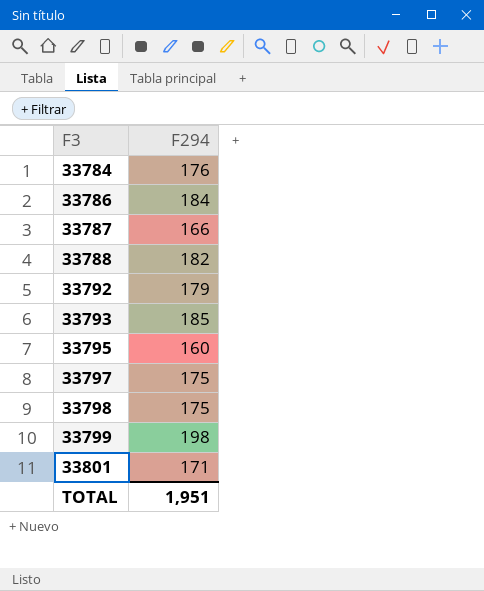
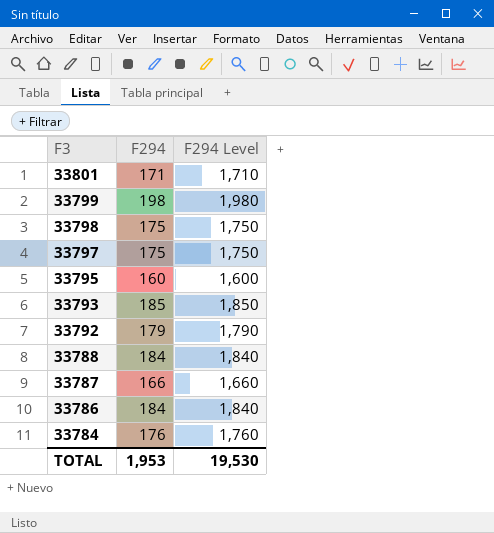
row order: F3 ascending -> F3 descending
column F294 Level | formula: none -> [F294] * 10
33788 | F294: 182 -> 184
TOTAL | F294: 1,951 -> 1,953

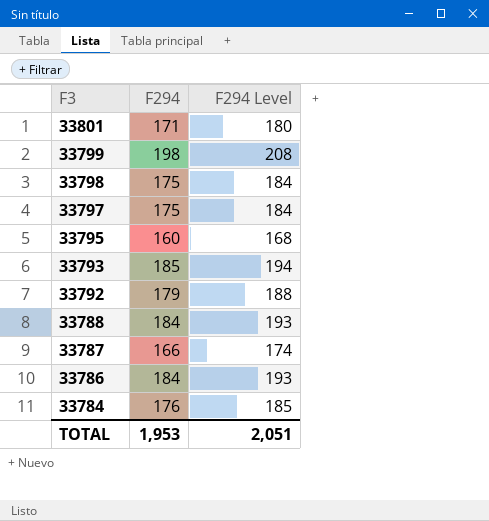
column F294 Level | formula: [F294] * 10 -> [F294] * 1.05
TOTAL | F294 Level: 19,530 -> 2,051

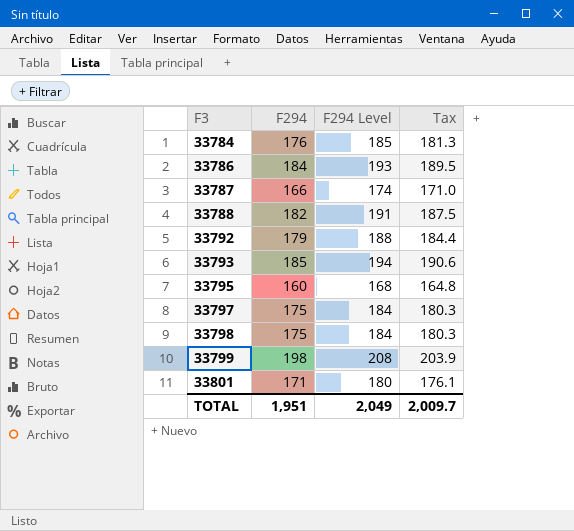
row order: F3 descending -> F3 ascending
column Tax | formula: none -> [F294] * 1.03
33788 | F294: 184 -> 182
33788 | F294 Level: 193 -> 191
TOTAL | F294: 1,953 -> 1,951
TOTAL | F294 Level: 2,051 -> 2,049

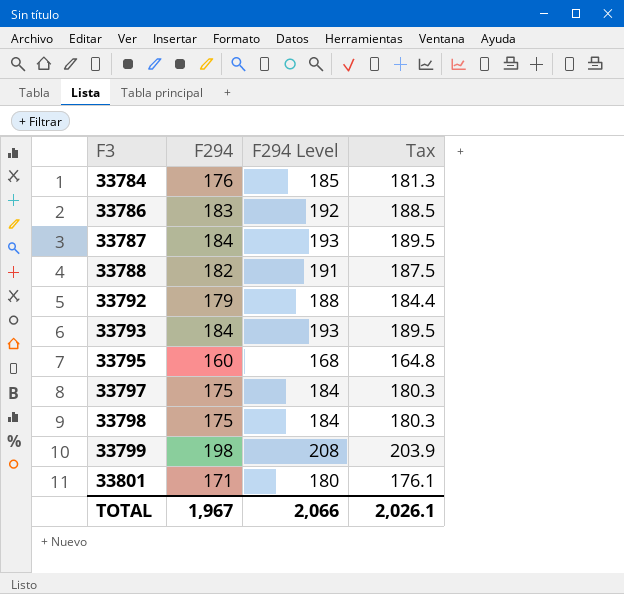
33786 | F294: 184 -> 183
33786 | F294 Level: 193 -> 192
33786 | Tax: 189.5 -> 188.5
33787 | F294: 166 -> 184
33787 | F294 Level: 174 -> 193
33787 | Tax: 171.0 -> 189.5
33793 | F294: 185 -> 184
33793 | F294 Level: 194 -> 193
33793 | Tax: 190.6 -> 189.5
TOTAL | F294: 1,951 -> 1,967
TOTAL | F294 Level: 2,049 -> 2,066
TOTAL | Tax: 2,009.7 -> 2,026.1

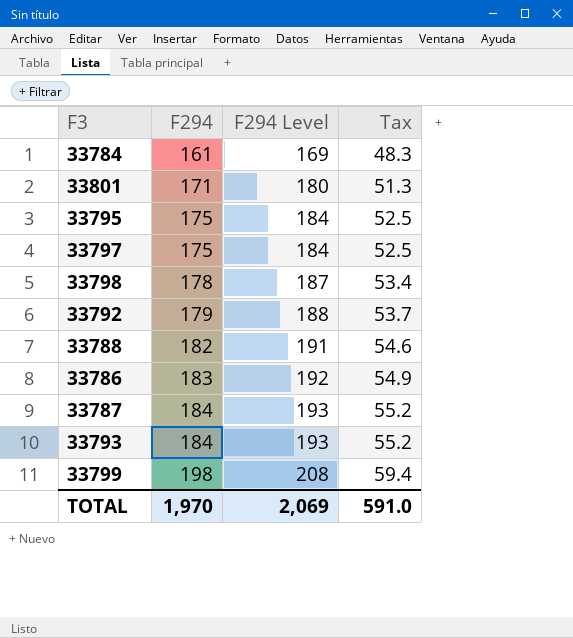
row order: F3 ascending -> F294 ascending
column Tax | formula: [F294] * 1.03 -> [F294] * 0.3
33784 | F294: 176 -> 161
33784 | F294 Level: 185 -> 169
33795 | F294: 160 -> 175
33795 | F294 Level: 168 -> 184
33798 | F294: 175 -> 178
33798 | F294 Level: 184 -> 187
TOTAL | F294: 1,967 -> 1,970
TOTAL | F294 Level: 2,066 -> 2,069
TOTAL | Tax: 2,026.1 -> 591.0

